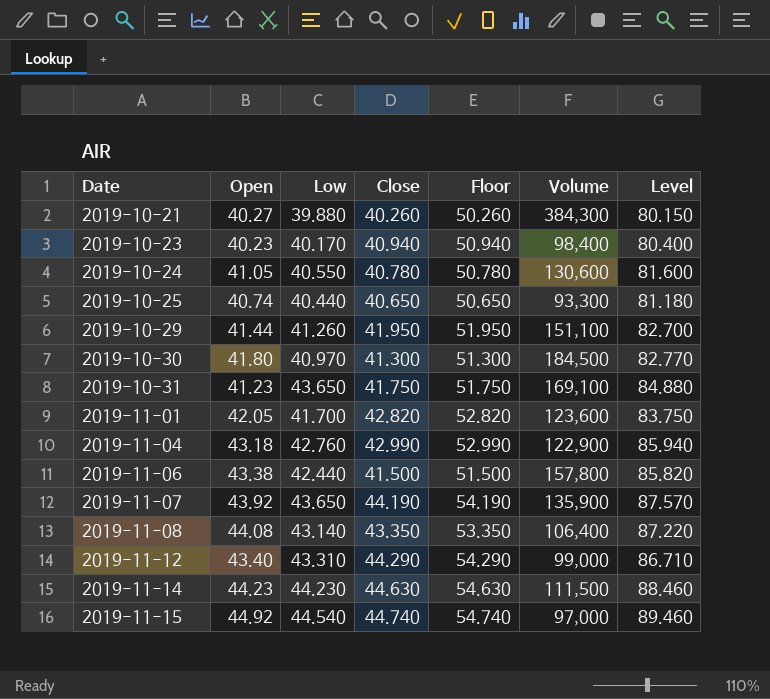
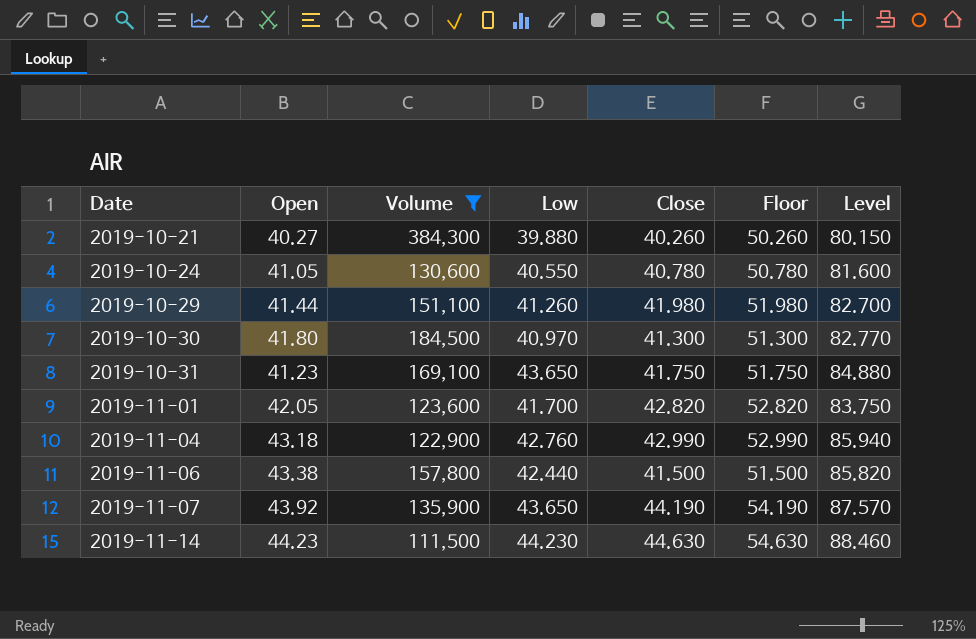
filter: none -> Volume >= 111,500
column Volume | position: 6 -> 3
2019-10-29 | Close: 41.950 -> 41.980
2019-10-29 | Floor: 51.950 -> 51.980

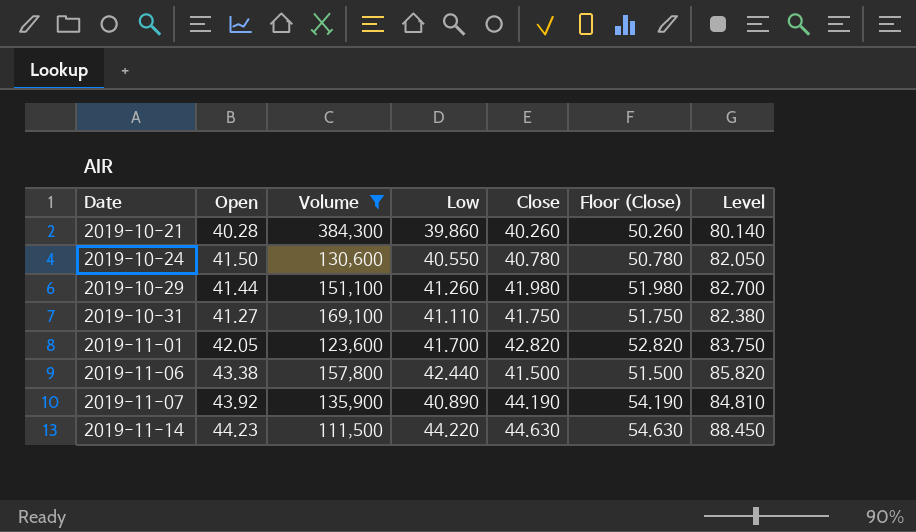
column name: Floor -> Floor (Close)
row 2019-10-30: 41.80 | 184,500 | 40.970 | 41.300 | 51.300 | 82.770 -> none
row 2019-11-04: 43.18 | 122,900 | 42.760 | 42.990 | 52.990 | 85.940 -> none
2019-10-21 | Open: 40.27 -> 40.28
2019-10-21 | Low: 39.880 -> 39.860
2019-10-21 | Level: 80.150 -> 80.140
2019-10-24 | Open: 41.05 -> 41.50
2019-10-24 | Level: 81.600 -> 82.050
2019-10-31 | Open: 41.23 -> 41.27
2019-10-31 | Low: 43.650 -> 41.110
2019-10-31 | Level: 84.880 -> 82.380
2019-11-07 | Low: 43.650 -> 40.890
2019-11-07 | Level: 87.570 -> 84.810
2019-11-14 | Low: 44.230 -> 44.220
2019-11-14 | Level: 88.460 -> 88.450

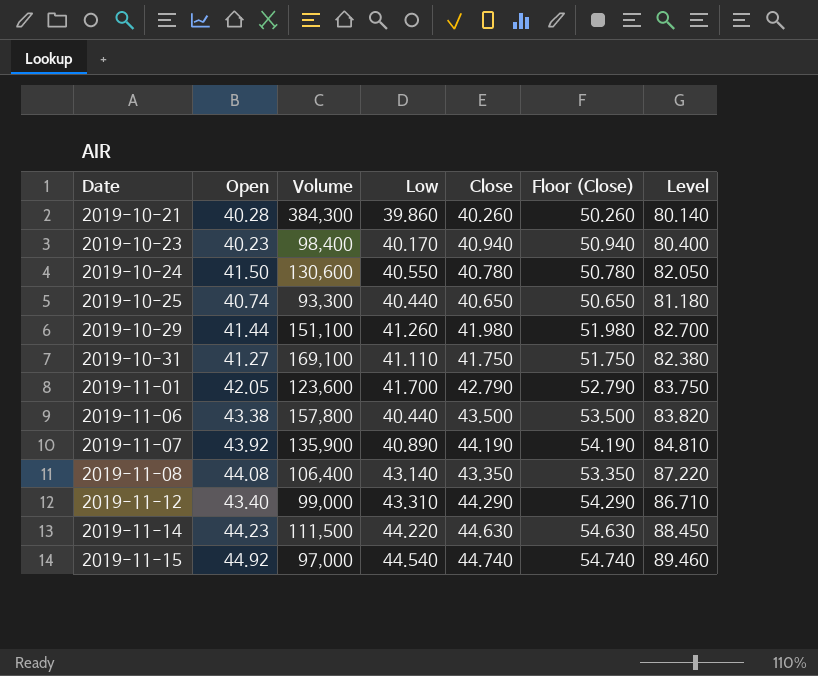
filter: Volume >= 111,500 -> none
2019-11-01 | Close: 42.820 -> 42.790
2019-11-01 | Floor (Close): 52.820 -> 52.790
2019-11-06 | Low: 42.440 -> 40.440
2019-11-06 | Close: 41.500 -> 43.500
2019-11-06 | Floor (Close): 51.500 -> 53.500
2019-11-06 | Level: 85.820 -> 83.820

